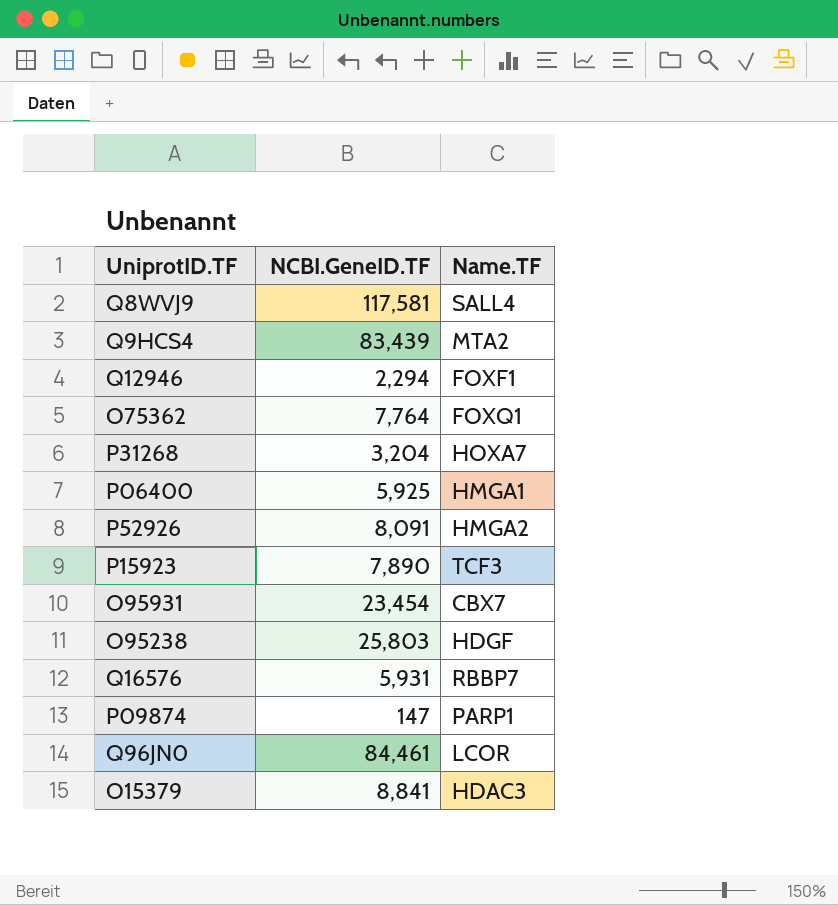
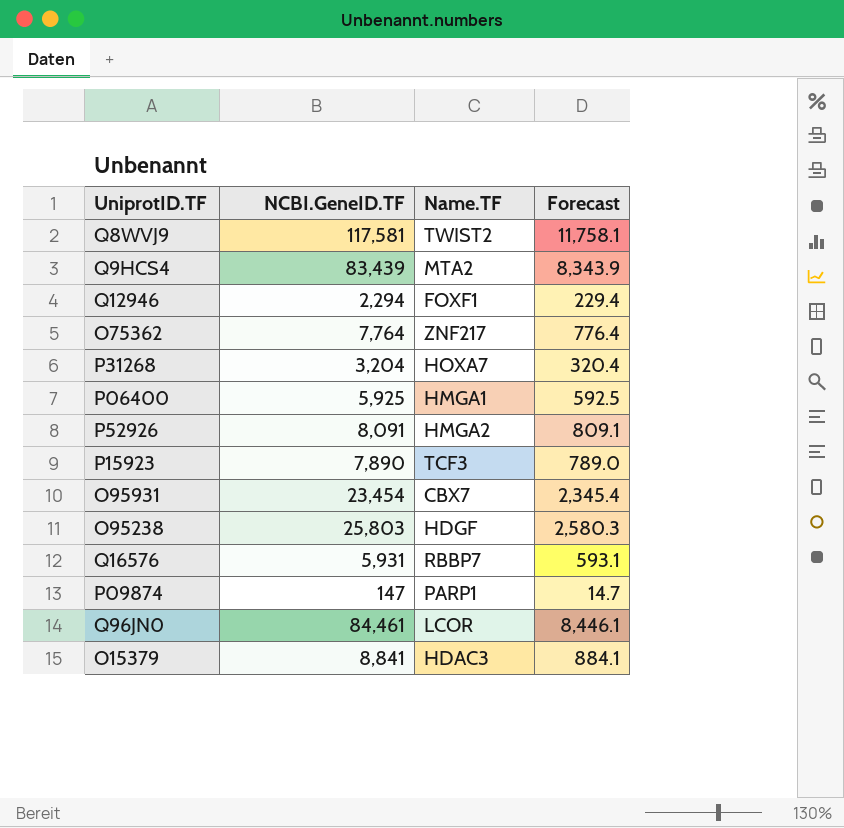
column Forecast | formula: none -> [NCBI.GeneID.TF] * 0.1
Q8WVJ9 | Name.TF: SALL4 -> TWIST2
O75362 | Name.TF: FOXQ1 -> ZNF217

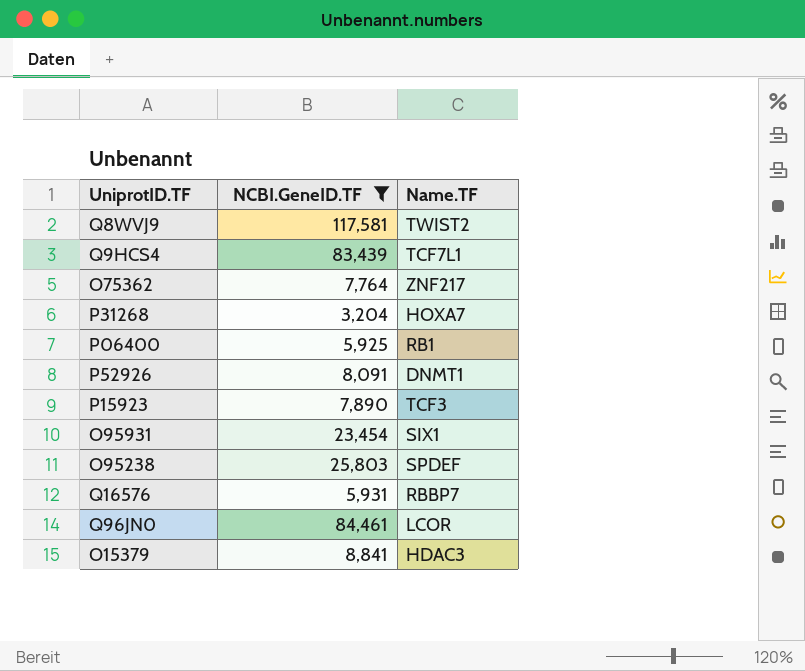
filter: none -> NCBI.GeneID.TF >= 3,204
column Forecast | formula: [NCBI.GeneID.TF] * 0.1 -> none
Q9HCS4 | Name.TF: MTA2 -> TCF7L1
P06400 | Name.TF: HMGA1 -> RB1
P52926 | Name.TF: HMGA2 -> DNMT1
O95931 | Name.TF: CBX7 -> SIX1
O95238 | Name.TF: HDGF -> SPDEF

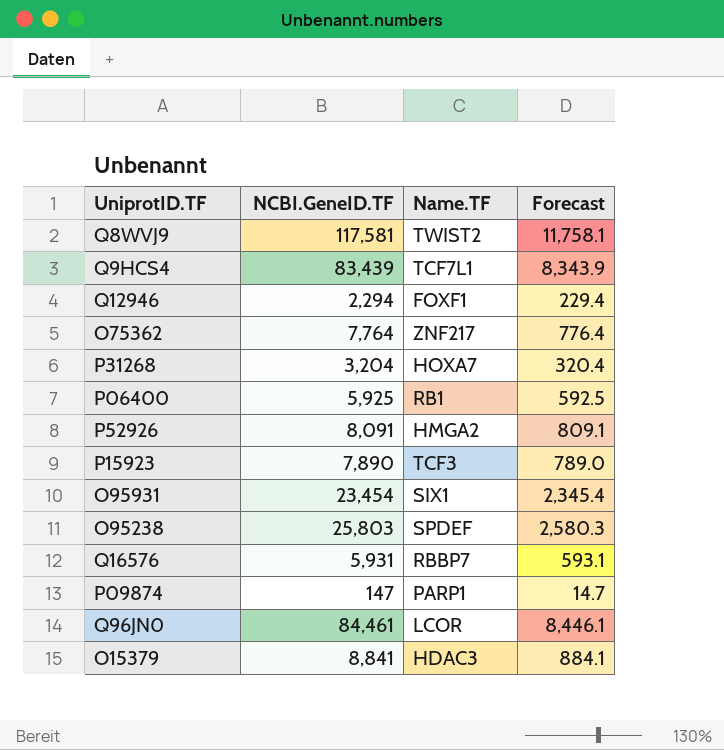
filter: NCBI.GeneID.TF >= 3,204 -> none
column Forecast | formula: none -> [NCBI.GeneID.TF] * 0.1
P52926 | Name.TF: DNMT1 -> HMGA2

